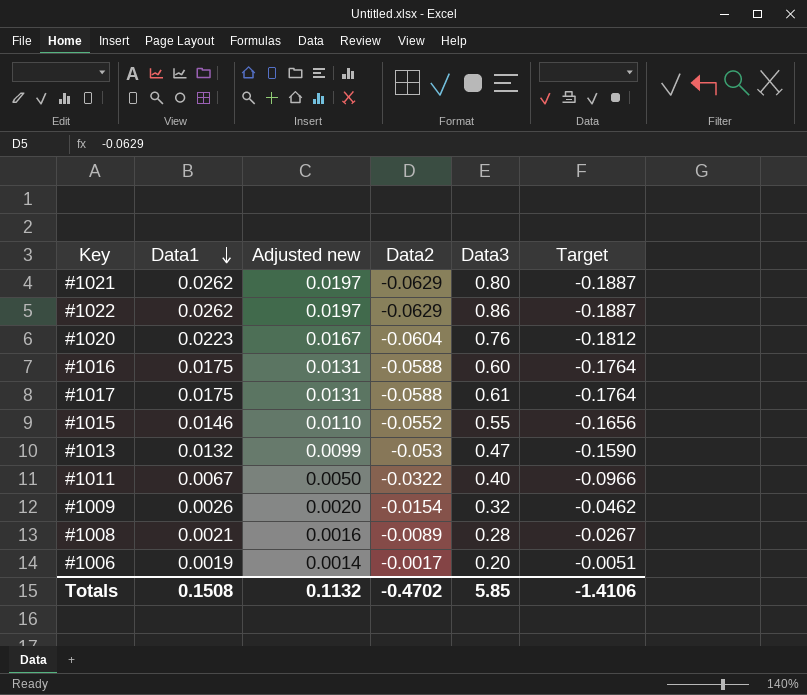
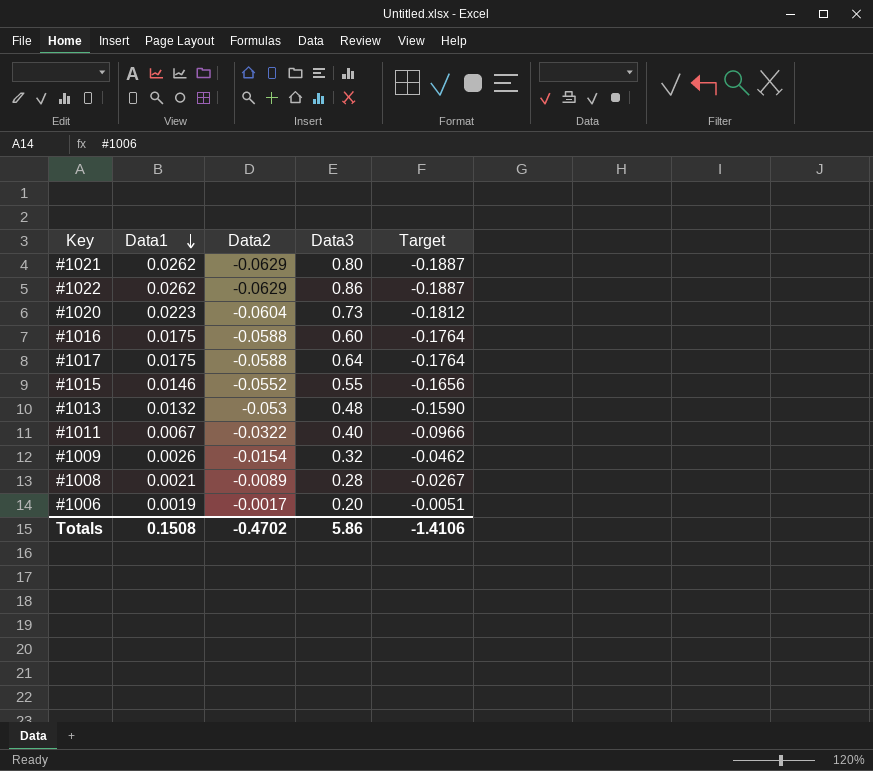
column Adjusted new | formula: [Data1] * 0.75 -> none
#1020 | Data3: 0.76 -> 0.73
#1017 | Data3: 0.61 -> 0.64
#1013 | Data3: 0.47 -> 0.48
Totals | Data3: 5.85 -> 5.86

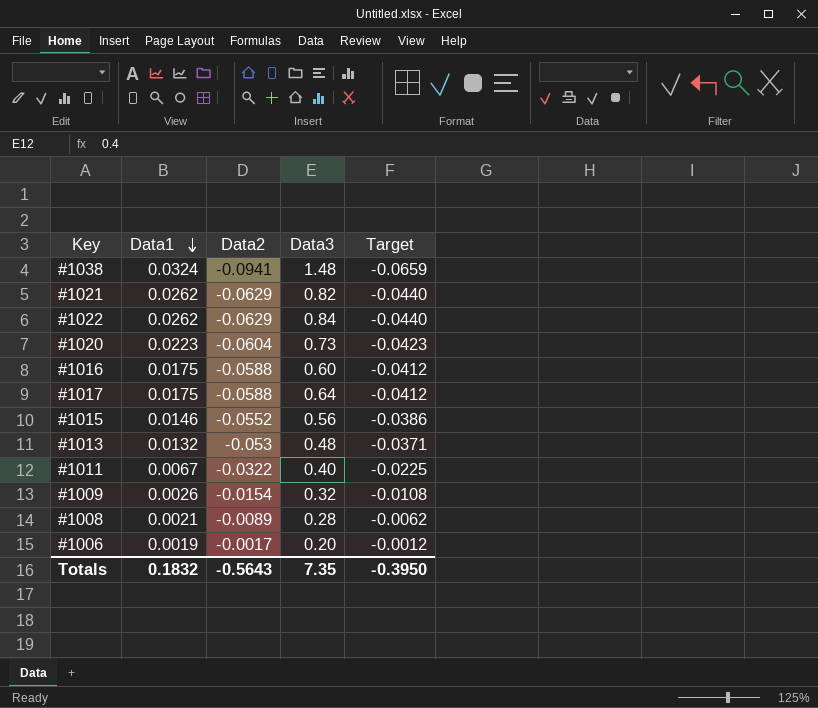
column Target | formula: [Data2] * 3 -> [Data2] * 0.7
row #1038: none -> 0.0324 | -0.0941 | 1.48 | -0.0659
#1021 | Data3: 0.80 -> 0.82
#1022 | Data3: 0.86 -> 0.84
#1015 | Data3: 0.55 -> 0.56
Totals | Data1: 0.1508 -> 0.1832
Totals | Data2: -0.4702 -> -0.5643
Totals | Data3: 5.86 -> 7.35
Totals | Target: -1.4106 -> -0.3950

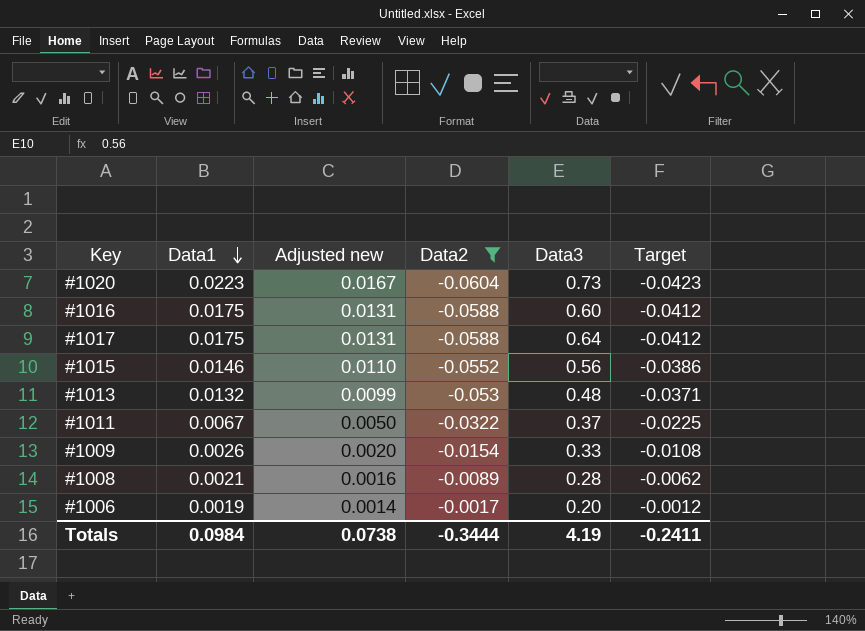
filter: none -> Data2 >= -0.0604
column Adjusted new | formula: none -> [Data1] * 0.75
#1011 | Data3: 0.40 -> 0.37
#1009 | Data3: 0.32 -> 0.33
Totals | Data1: 0.1832 -> 0.0984
Totals | Data2: -0.5643 -> -0.3444
Totals | Data3: 7.35 -> 4.19
Totals | Target: -0.3950 -> -0.2411

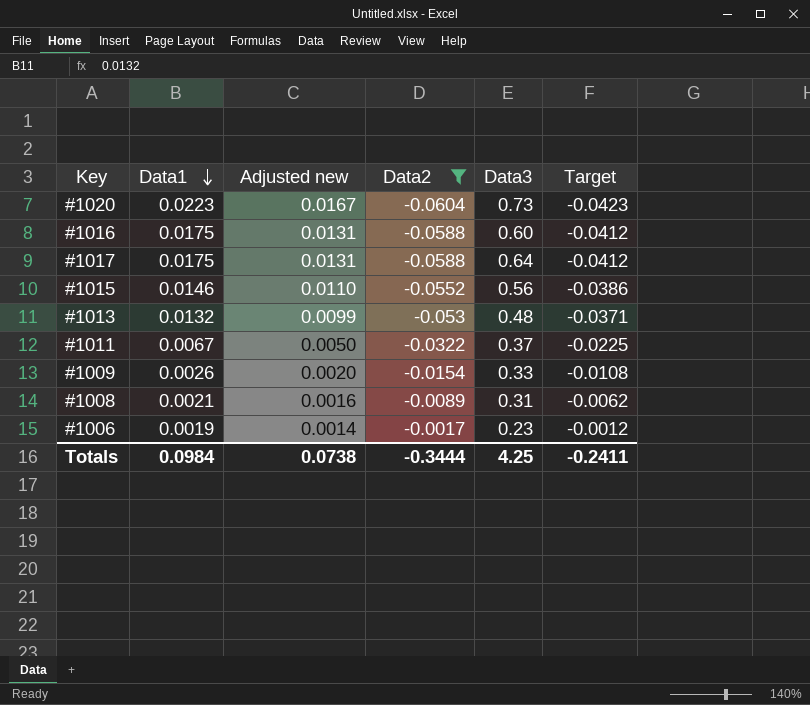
#1008 | Data3: 0.28 -> 0.31
#1006 | Data3: 0.20 -> 0.23
Totals | Data3: 4.19 -> 4.25

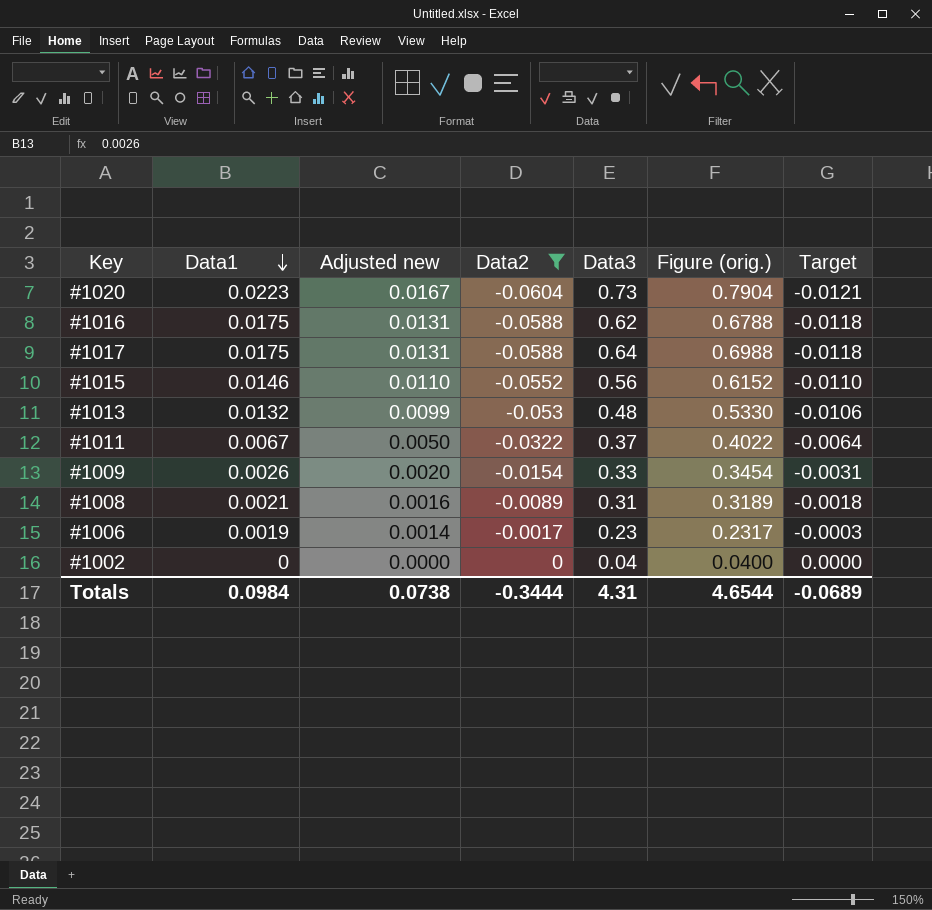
column Figure (orig.) | formula: none -> [Data3] - [Data2]
column Target | formula: [Data2] * 0.7 -> [Data2] * 0.2
#1016 | Data3: 0.60 -> 0.62
row #1002: none -> 0 | 0.0000 | 0 | 0.04 | 0.0400 | 0.0000
Totals | Data3: 4.25 -> 4.31
Totals | Target: -0.2411 -> -0.0689

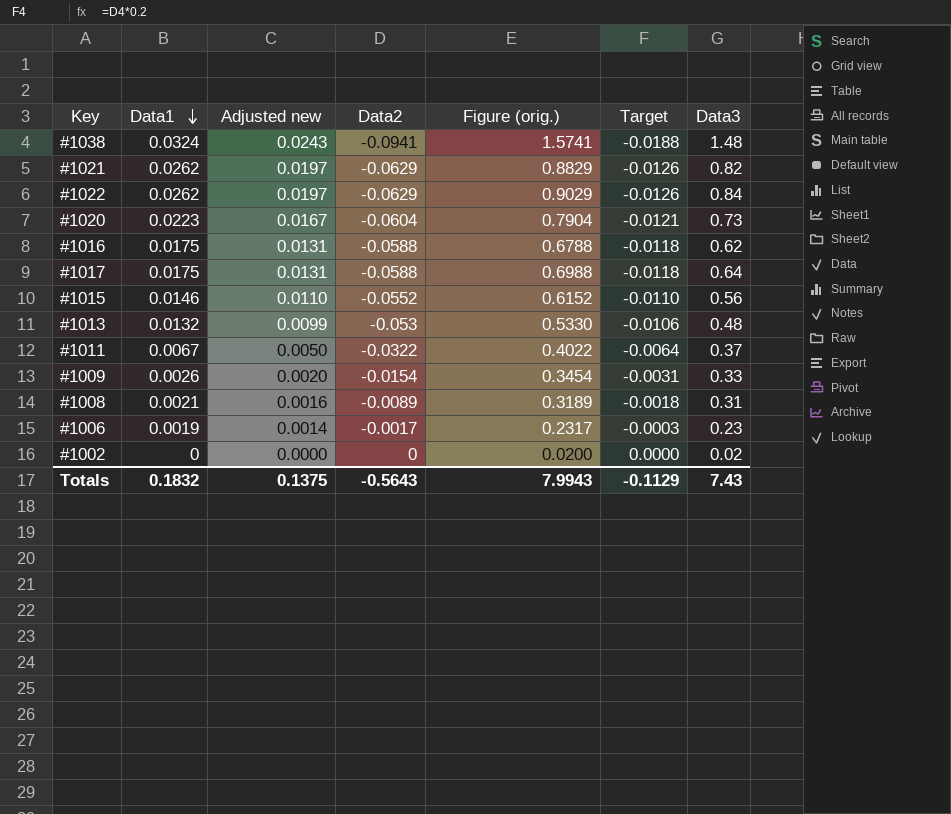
filter: Data2 >= -0.0604 -> none
column Data3 | position: 5 -> 7
#1002 | Figure (orig.): 0.0400 -> 0.0200
#1002 | Data3: 0.04 -> 0.02
Totals | Data1: 0.0984 -> 0.1832
Totals | Adjusted new: 0.0738 -> 0.1375
Totals | Data2: -0.3444 -> -0.5643
Totals | Figure (orig.): 4.6544 -> 7.9943
Totals | Target: -0.0689 -> -0.1129
Totals | Data3: 4.31 -> 7.43

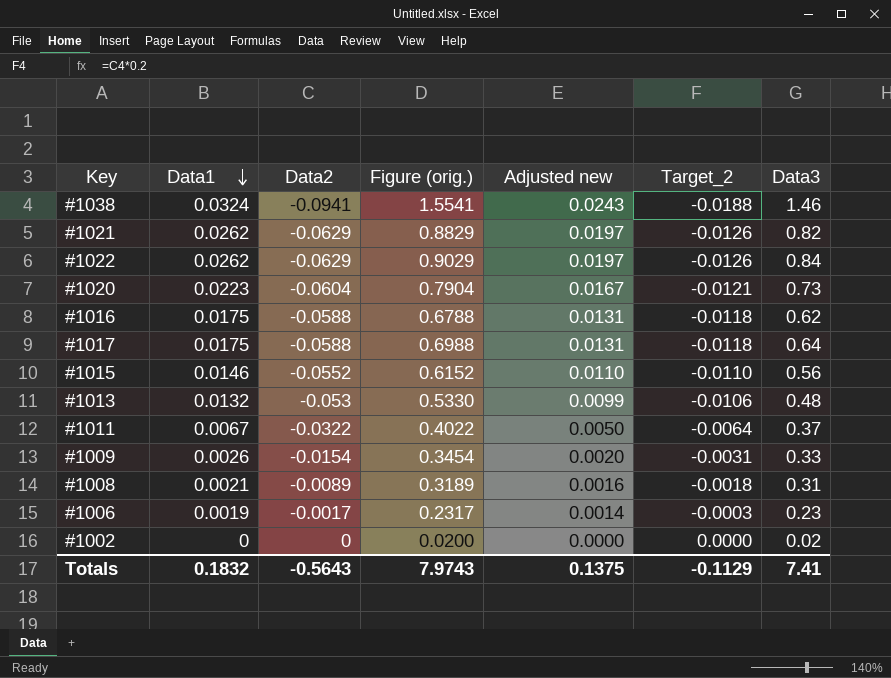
column Adjusted new | position: 3 -> 5
column name: Target -> Target_2
#1038 | Figure (orig.): 1.5741 -> 1.5541
#1038 | Data3: 1.48 -> 1.46
Totals | Figure (orig.): 7.9943 -> 7.9743
Totals | Data3: 7.43 -> 7.41

